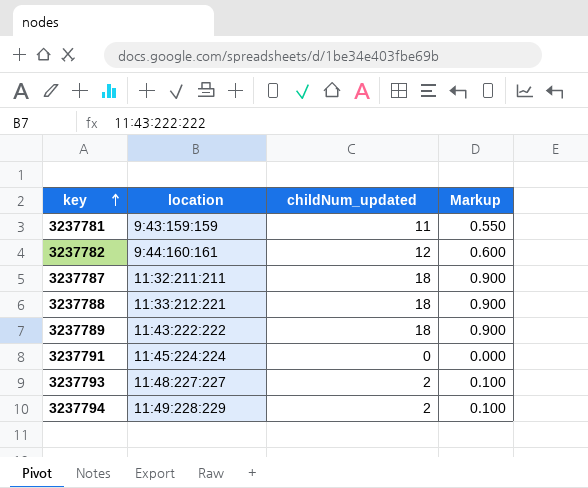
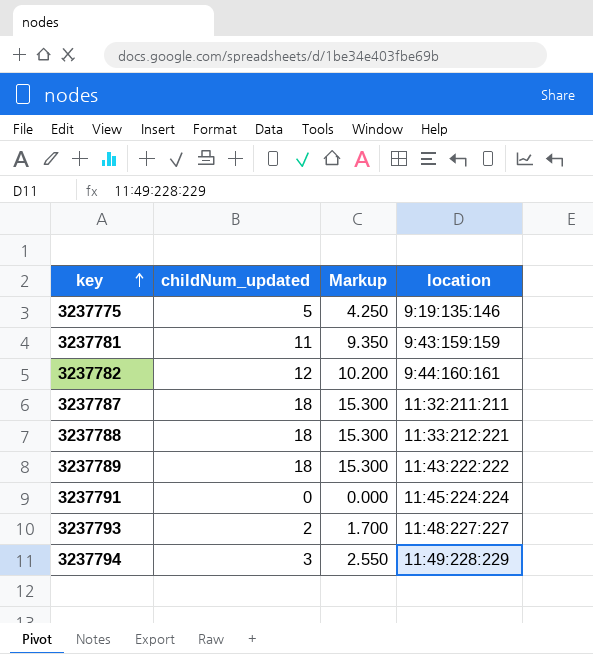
column Markup | formula: [childNum_updated] * 0.05 -> [childNum_updated] * 0.85
column location | position: 2 -> 4
row 3237775: none -> 5 | 4.250 | 9:19:135:146
3237794 | childNum_updated: 2 -> 3

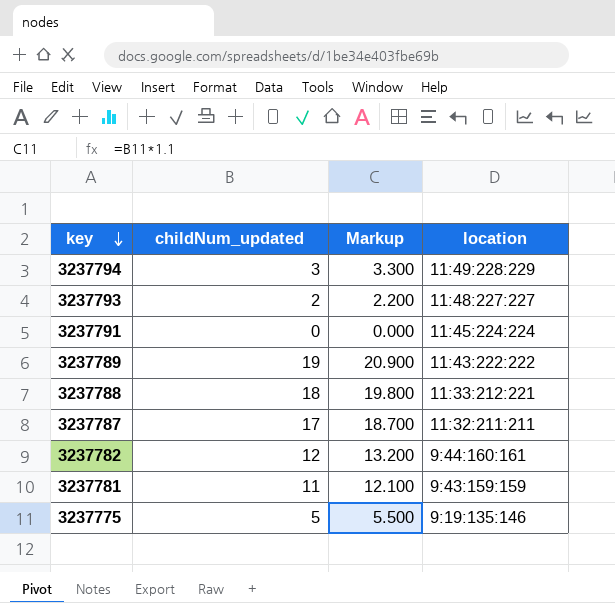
row order: key ascending -> key descending
column Markup | formula: [childNum_updated] * 0.85 -> [childNum_updated] * 1.1
3237789 | childNum_updated: 18 -> 19
3237787 | childNum_updated: 18 -> 17

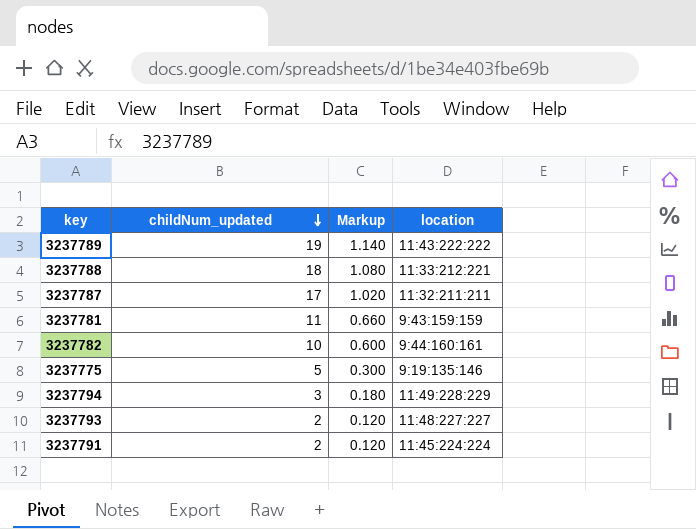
row order: key descending -> childNum_updated descending
column Markup | formula: [childNum_updated] * 1.1 -> [childNum_updated] * 0.06
3237782 | childNum_updated: 12 -> 10
3237791 | childNum_updated: 0 -> 2

